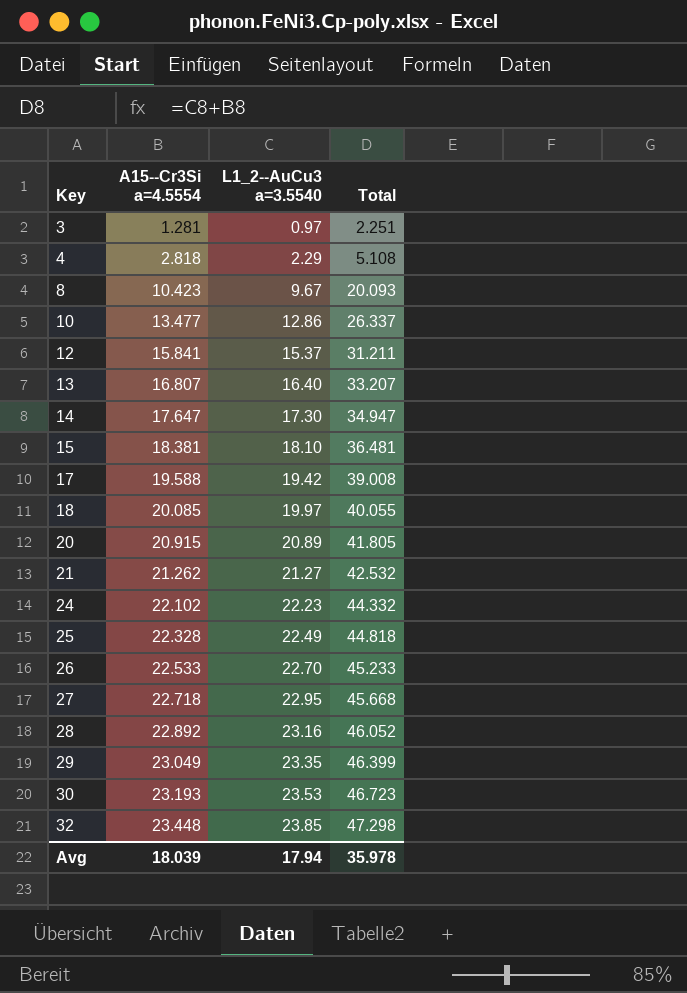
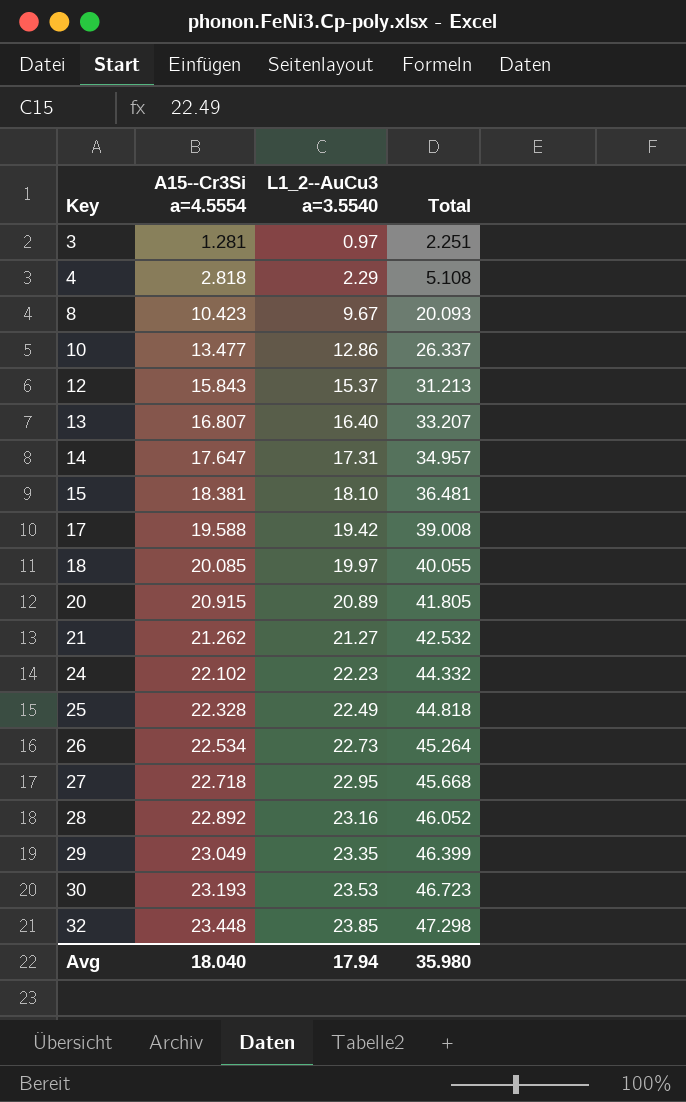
12 | A15--Cr3Si a=4.5554: 15.841 -> 15.843
12 | Total: 31.211 -> 31.213
14 | L1_2--AuCu3 a=3.5540: 17.30 -> 17.31
14 | Total: 34.947 -> 34.957
26 | A15--Cr3Si a=4.5554: 22.533 -> 22.534
26 | L1_2--AuCu3 a=3.5540: 22.70 -> 22.73
26 | Total: 45.233 -> 45.264
Avg | A15--Cr3Si a=4.5554: 18.039 -> 18.040
Avg | Total: 35.978 -> 35.980

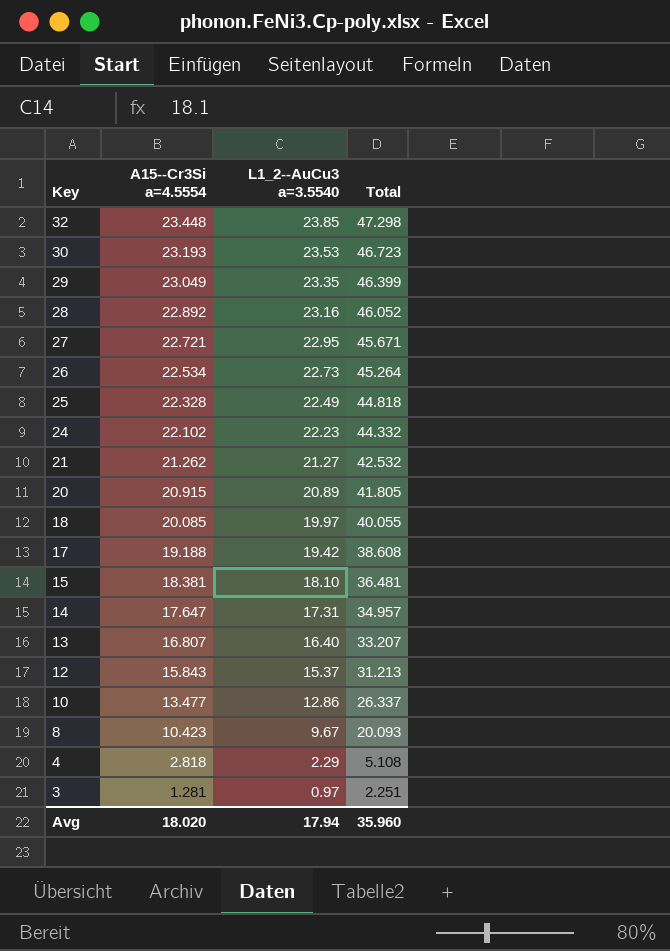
row order: Key ascending -> Key descending
27 | A15--Cr3Si a=4.5554: 22.718 -> 22.721
27 | Total: 45.668 -> 45.671
17 | A15--Cr3Si a=4.5554: 19.588 -> 19.188
17 | Total: 39.008 -> 38.608
Avg | A15--Cr3Si a=4.5554: 18.040 -> 18.020
Avg | Total: 35.980 -> 35.960

